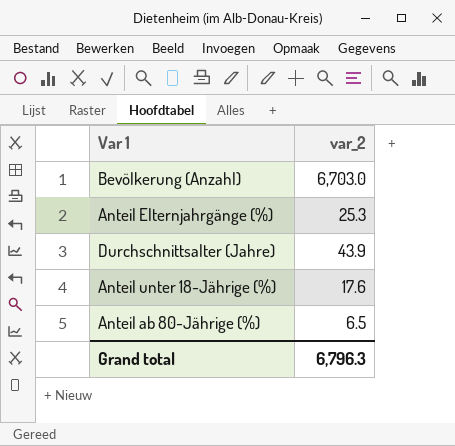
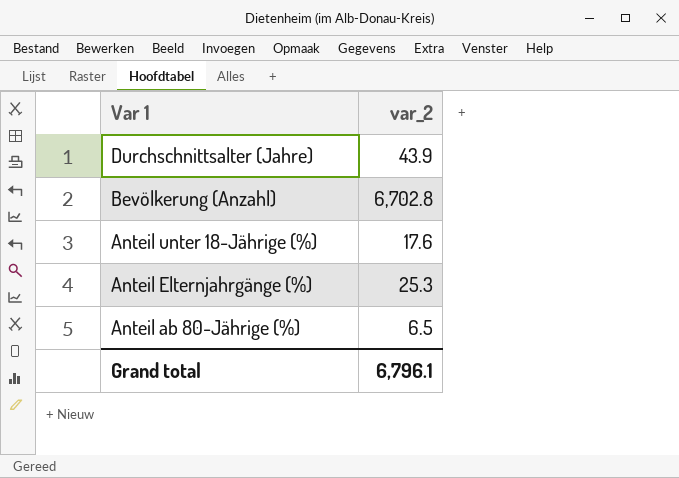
row order: none -> Var 1 descending
Bevölkerung (Anzahl) | var_2: 6,703.0 -> 6,702.8
Grand total | var_2: 6,796.3 -> 6,796.1

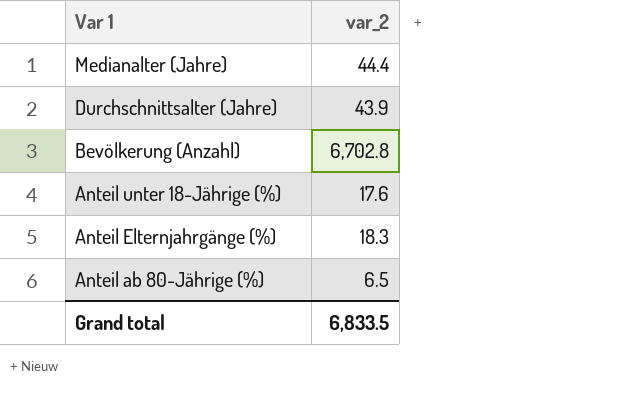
row Medianalter (Jahre): none -> 44.4
Anteil Elternjahrgänge (%) | var_2: 25.3 -> 18.3
Grand total | var_2: 6,796.1 -> 6,833.5

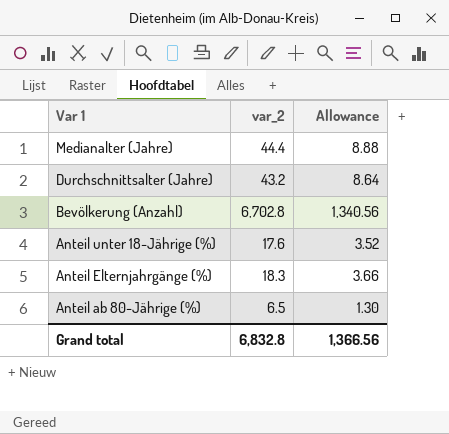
column Allowance | formula: none -> [var_2] * 0.2
Durchschnittsalter (Jahre) | var_2: 43.9 -> 43.2
Grand total | var_2: 6,833.5 -> 6,832.8

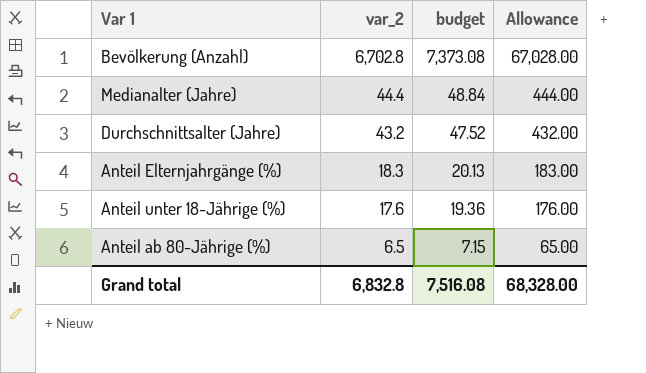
row order: Var 1 descending -> var_2 descending
column budget | formula: none -> [var_2] * 1.1
column Allowance | formula: [var_2] * 0.2 -> [var_2] * 10
Grand total | Allowance: 1,366.56 -> 68,328.00

